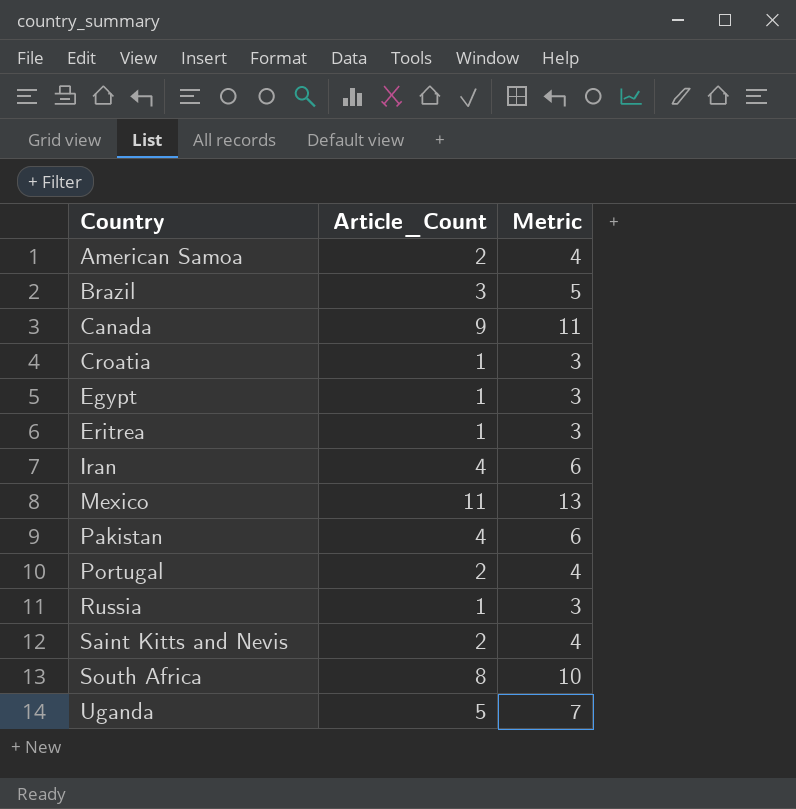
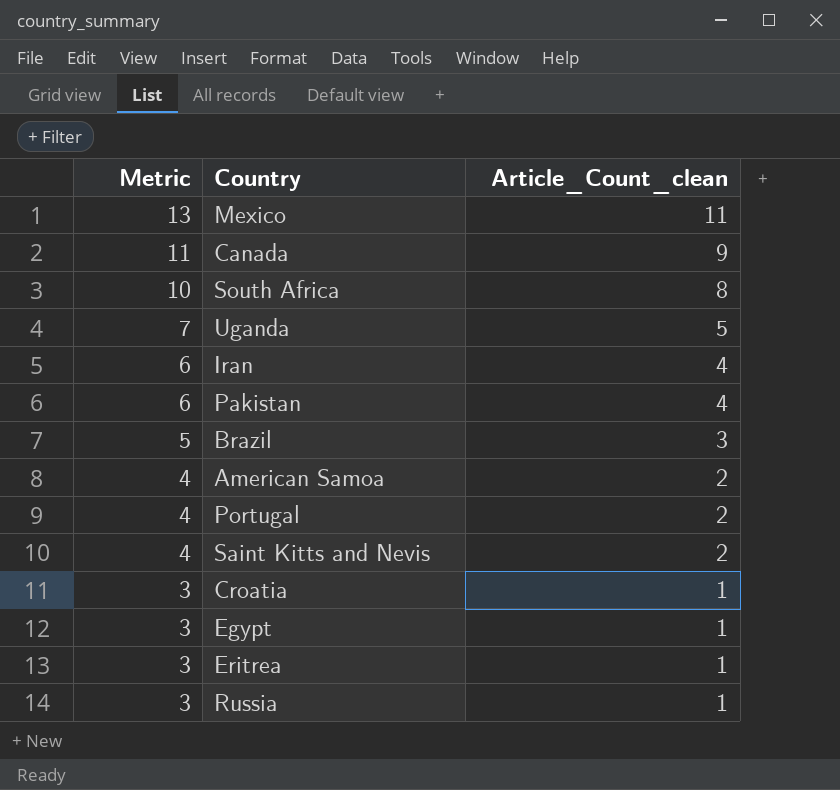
row order: Country ascending -> Metric descending
column Metric | position: 3 -> 1
column name: Article_Count -> Article_Count_clean

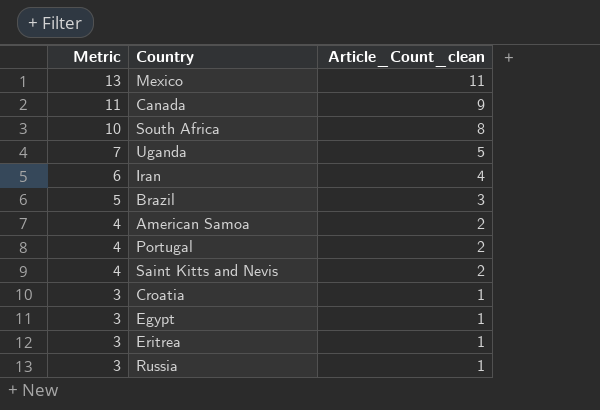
row Pakistan: 6 | 4 -> none

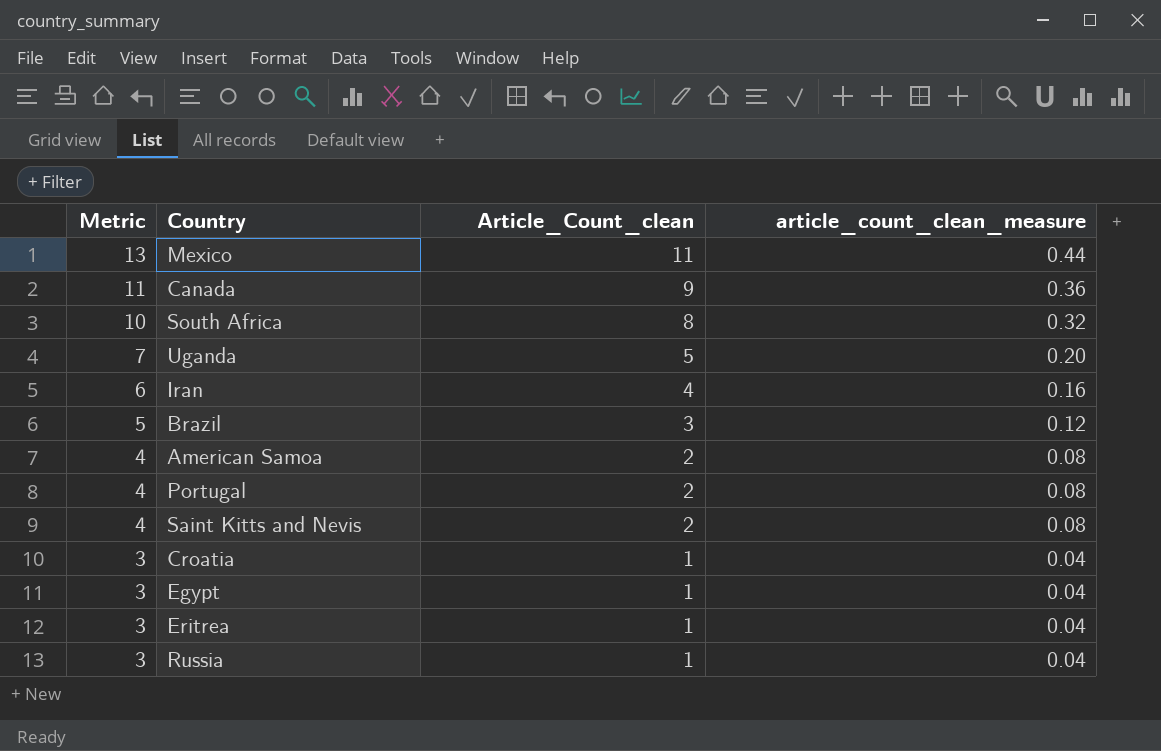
column article_count_clean_measure | formula: none -> [Article_Count_clean] * 0.04

